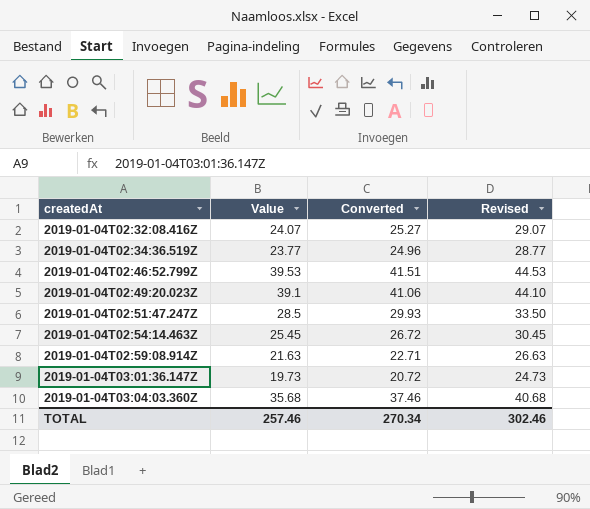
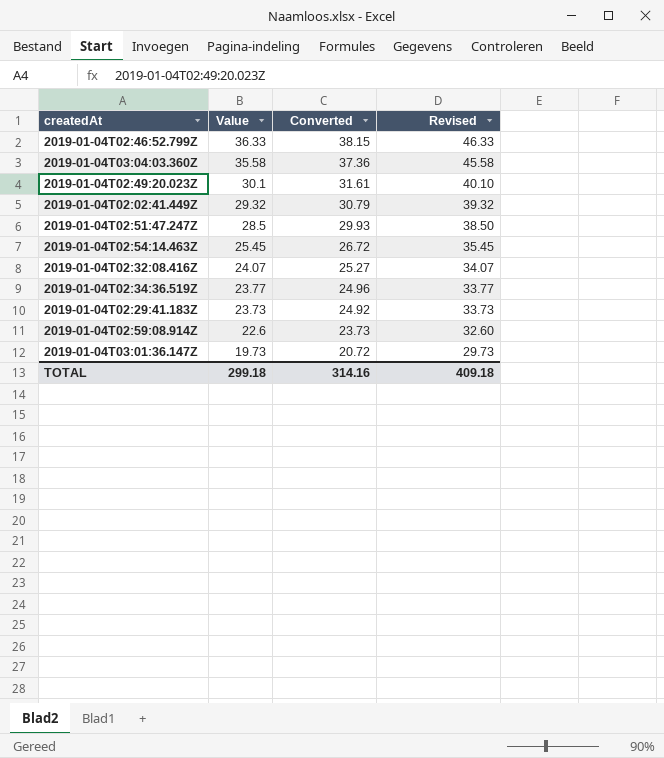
row order: createdAt ascending -> Value descending
column Revised | formula: [Value] + 5 -> [Value] + 10
2019-01-04T02:46:52.799Z | Value: 39.53 -> 36.33
2019-01-04T02:46:52.799Z | Converted: 41.51 -> 38.15
2019-01-04T03:04:03.360Z | Value: 35.68 -> 35.58
2019-01-04T03:04:03.360Z | Converted: 37.46 -> 37.36
2019-01-04T02:49:20.023Z | Value: 39.1 -> 30.1
2019-01-04T02:49:20.023Z | Converted: 41.06 -> 31.61
row 2019-01-04T02:02:41.449Z: none -> 29.32 | 30.79 | 39.32
row 2019-01-04T02:29:41.183Z: none -> 23.73 | 24.92 | 33.73
2019-01-04T02:59:08.914Z | Value: 21.63 -> 22.6
2019-01-04T02:59:08.914Z | Converted: 22.71 -> 23.73
TOTAL | Value: 257.46 -> 299.18
TOTAL | Converted: 270.34 -> 314.16
TOTAL | Revised: 302.46 -> 409.18

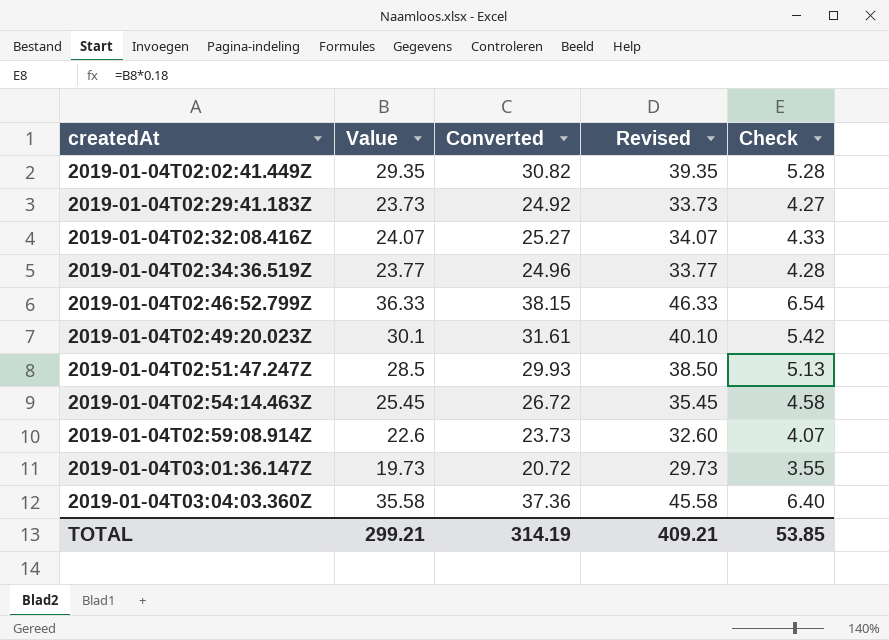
row order: Value descending -> createdAt ascending
column Check | formula: none -> [Value] * 0.18
2019-01-04T02:02:41.449Z | Value: 29.32 -> 29.35
2019-01-04T02:02:41.449Z | Converted: 30.79 -> 30.82
2019-01-04T02:02:41.449Z | Revised: 39.32 -> 39.35
TOTAL | Value: 299.18 -> 299.21
TOTAL | Converted: 314.16 -> 314.19
TOTAL | Revised: 409.18 -> 409.21

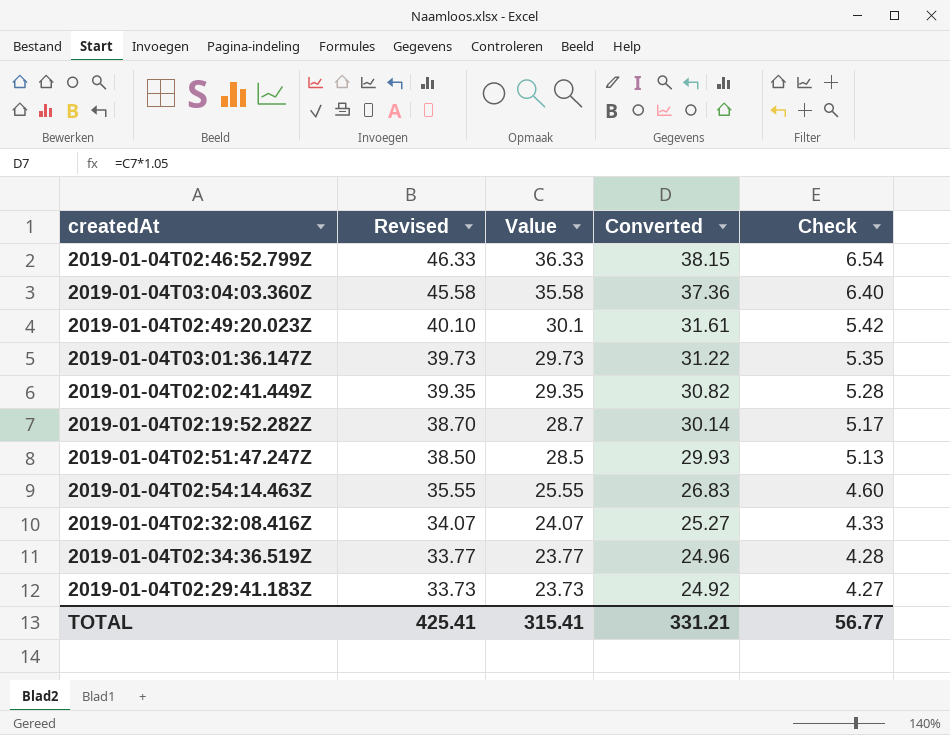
row order: createdAt ascending -> Revised descending
column Revised | position: 4 -> 2
row 2019-01-04T02:59:08.914Z: 22.6 | 23.73 | 32.60 | 4.07 -> none
2019-01-04T03:01:36.147Z | Revised: 29.73 -> 39.73
2019-01-04T03:01:36.147Z | Value: 19.73 -> 29.73
2019-01-04T03:01:36.147Z | Converted: 20.72 -> 31.22
2019-01-04T03:01:36.147Z | Check: 3.55 -> 5.35
row 2019-01-04T02:19:52.282Z: none -> 38.70 | 28.7 | 30.14 | 5.17
2019-01-04T02:54:14.463Z | Revised: 35.45 -> 35.55
2019-01-04T02:54:14.463Z | Value: 25.45 -> 25.55
2019-01-04T02:54:14.463Z | Converted: 26.72 -> 26.83
2019-01-04T02:54:14.463Z | Check: 4.58 -> 4.60
TOTAL | Revised: 409.21 -> 425.41
TOTAL | Value: 299.21 -> 315.41
TOTAL | Converted: 314.19 -> 331.21
TOTAL | Check: 53.85 -> 56.77

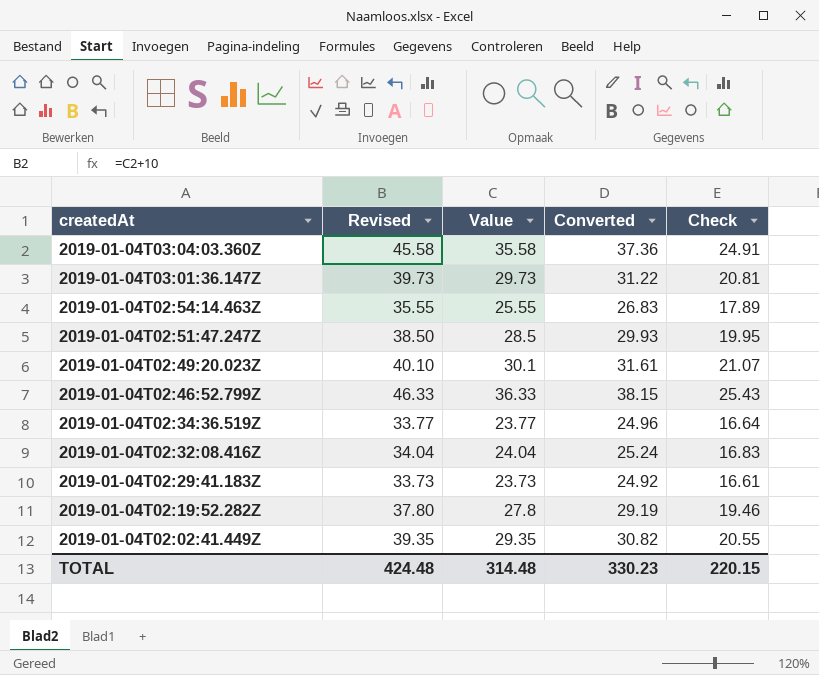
row order: Revised descending -> createdAt descending
column Check | formula: [Value] * 0.18 -> [Value] * 0.7
2019-01-04T02:32:08.416Z | Revised: 34.07 -> 34.04
2019-01-04T02:32:08.416Z | Value: 24.07 -> 24.04
2019-01-04T02:32:08.416Z | Converted: 25.27 -> 25.24
2019-01-04T02:19:52.282Z | Revised: 38.70 -> 37.80
2019-01-04T02:19:52.282Z | Value: 28.7 -> 27.8
2019-01-04T02:19:52.282Z | Converted: 30.14 -> 29.19
TOTAL | Revised: 425.41 -> 424.48
TOTAL | Value: 315.41 -> 314.48
TOTAL | Converted: 331.21 -> 330.23
TOTAL | Check: 56.77 -> 220.15

